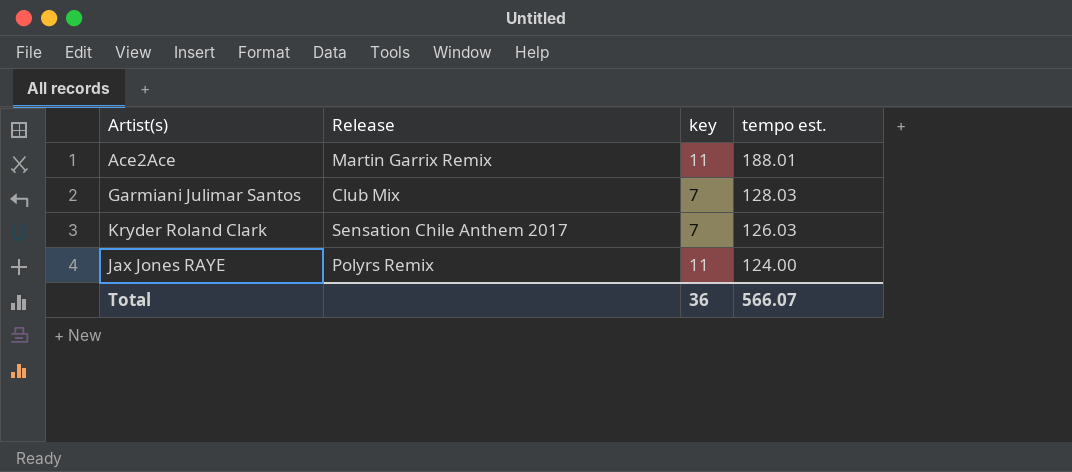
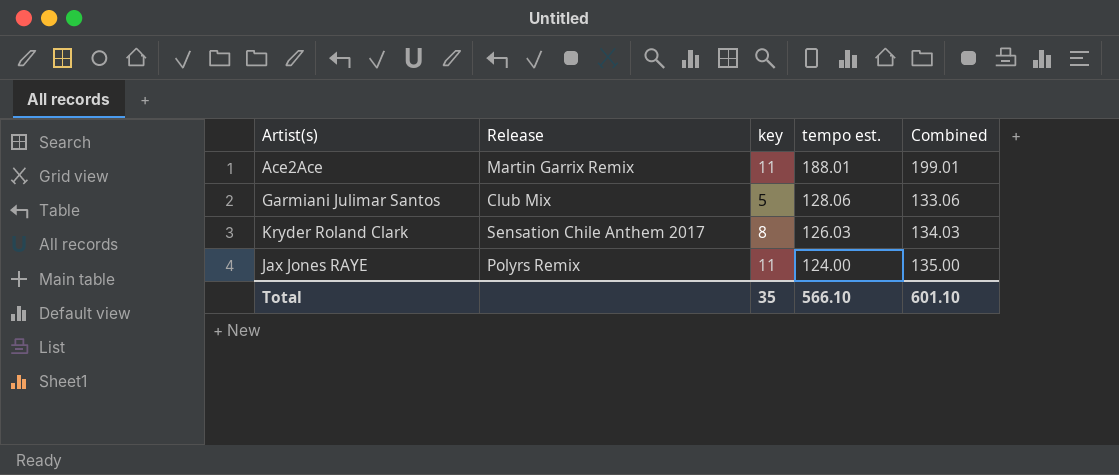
column Combined | formula: none -> [key] + [tempo est.]
Garmiani Julimar Santos | key: 7 -> 5
Garmiani Julimar Santos | tempo est.: 128.03 -> 128.06
Kryder Roland Clark | key: 7 -> 8
Total | key: 36 -> 35
Total | tempo est.: 566.07 -> 566.10

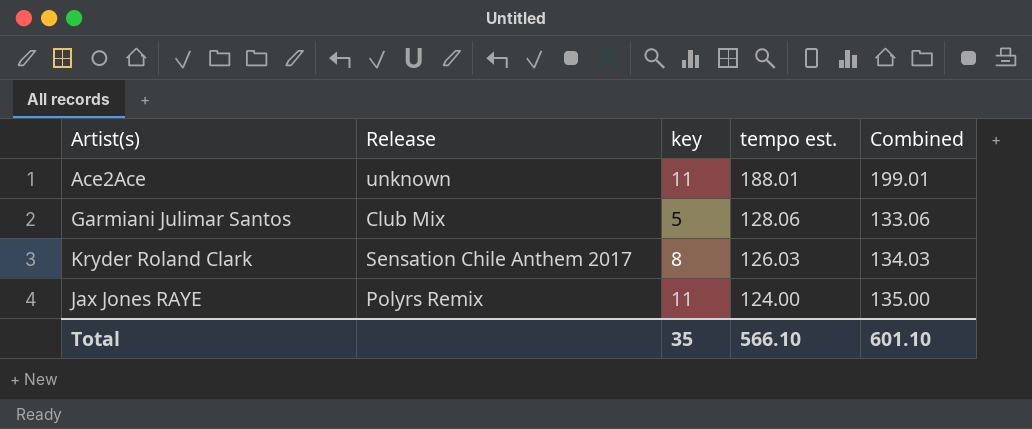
Ace2Ace | Release: Martin Garrix Remix -> unknown

